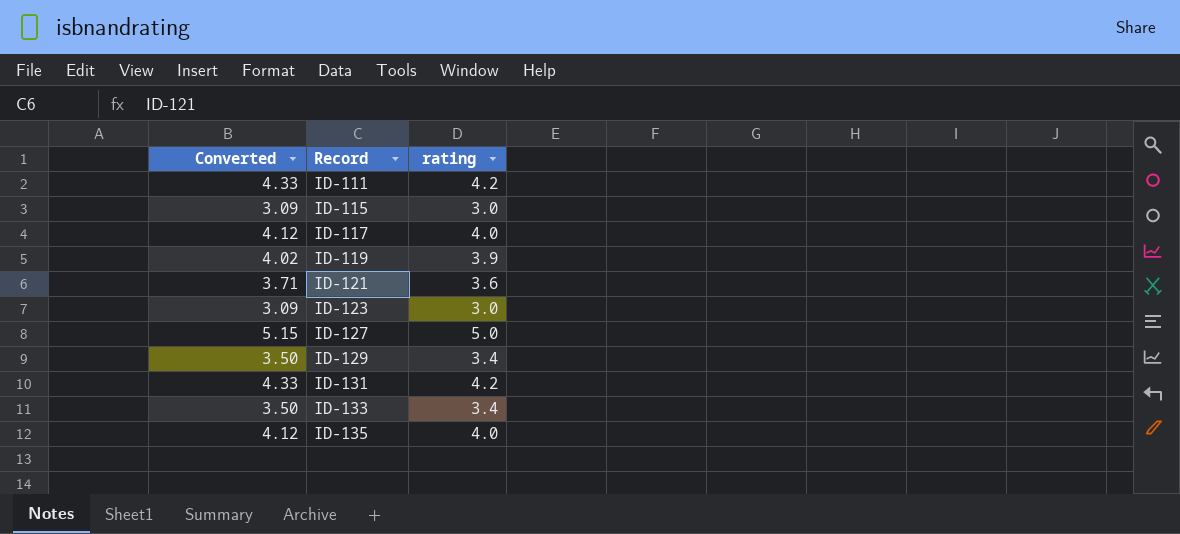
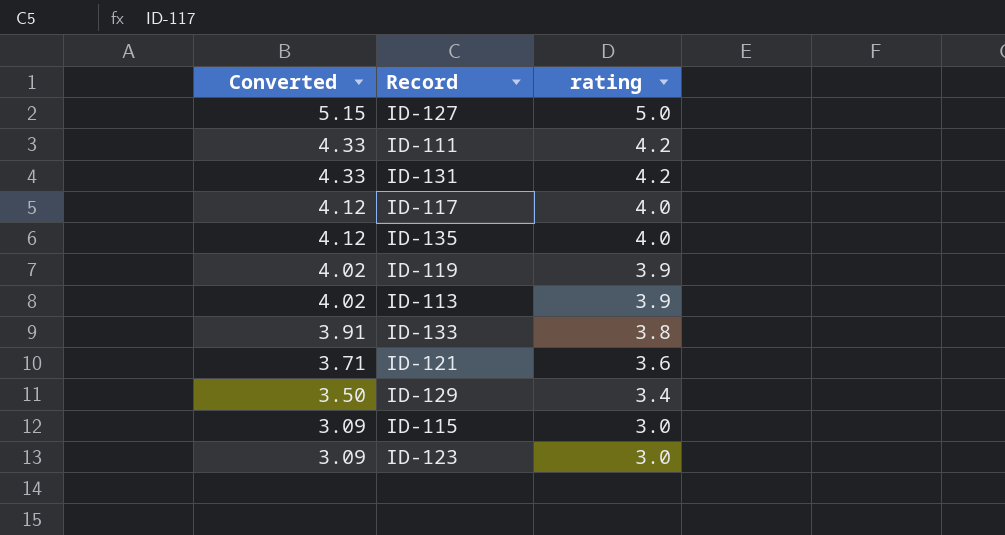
row order: Record ascending -> Converted descending
row ID-113: none -> 4.02 | 3.9
ID-133 | Converted: 3.50 -> 3.91
ID-133 | rating: 3.4 -> 3.8

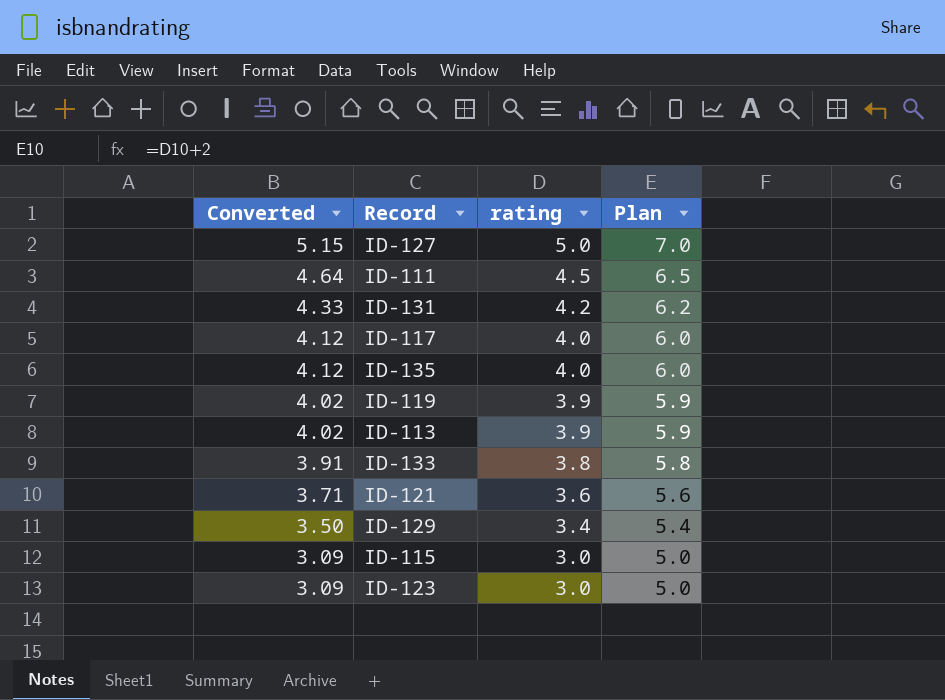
column Plan | formula: none -> [rating] + 2
ID-111 | Converted: 4.33 -> 4.64
ID-111 | rating: 4.2 -> 4.5

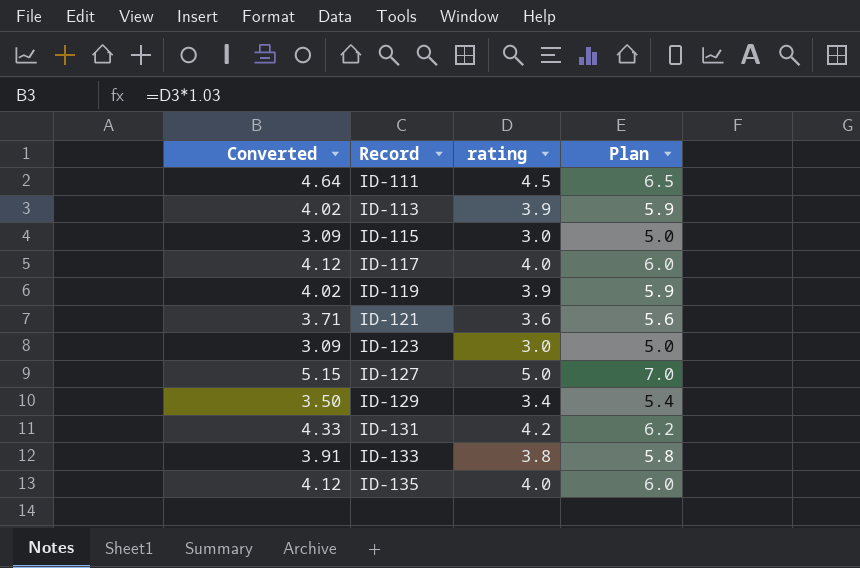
row order: Converted descending -> Record ascending

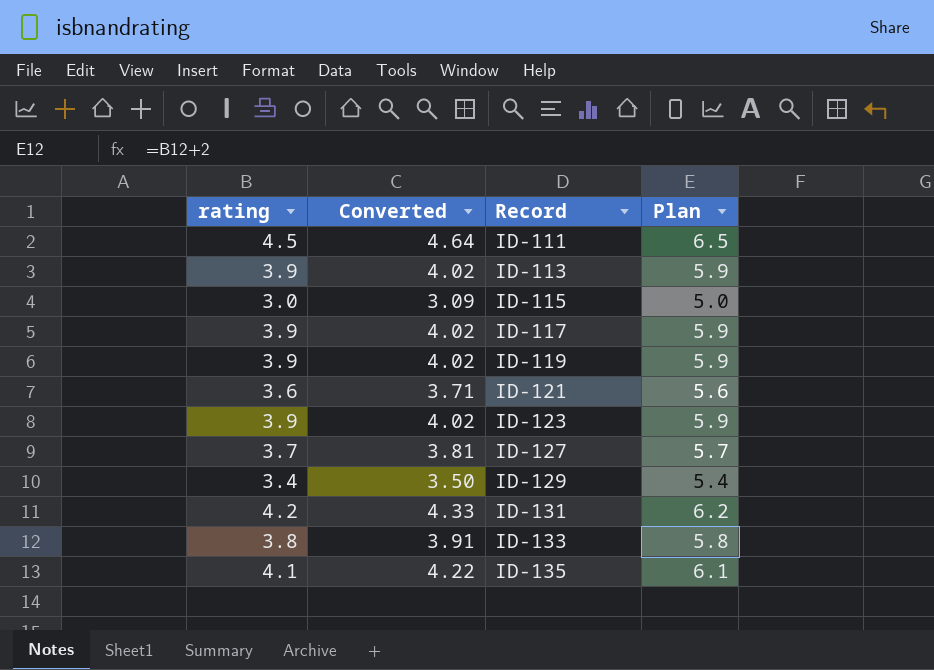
column rating | position: 3 -> 1
ID-117 | rating: 4.0 -> 3.9
ID-117 | Converted: 4.12 -> 4.02
ID-117 | Plan: 6.0 -> 5.9
ID-123 | rating: 3.0 -> 3.9
ID-123 | Converted: 3.09 -> 4.02
ID-123 | Plan: 5.0 -> 5.9
ID-127 | rating: 5.0 -> 3.7
ID-127 | Converted: 5.15 -> 3.81
ID-127 | Plan: 7.0 -> 5.7
ID-135 | rating: 4.0 -> 4.1
ID-135 | Converted: 4.12 -> 4.22
ID-135 | Plan: 6.0 -> 6.1

